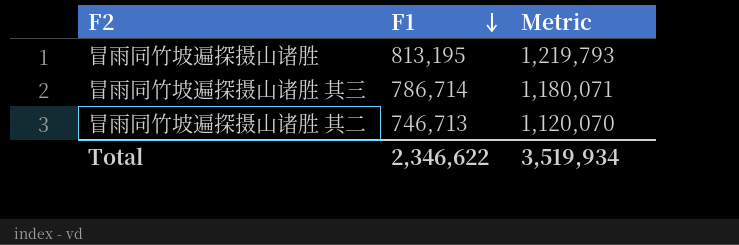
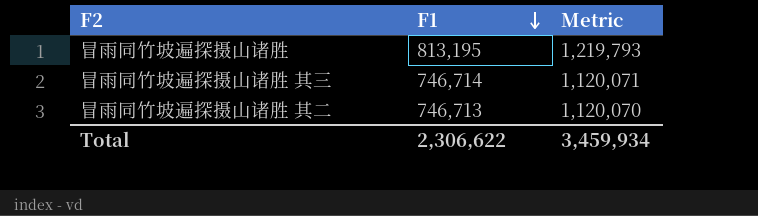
冒雨同竹坡遍探摄山诸胜 其三 | F1: 786,714 -> 746,714
冒雨同竹坡遍探摄山诸胜 其三 | Metric: 1,180,071 -> 1,120,071
Total | F1: 2,346,622 -> 2,306,622
Total | Metric: 3,519,934 -> 3,459,934

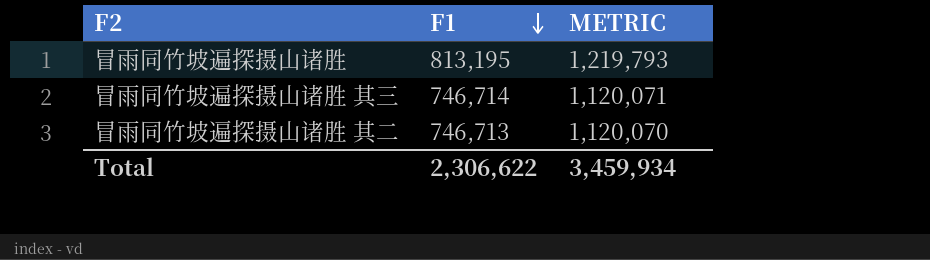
column name: Metric -> METRIC

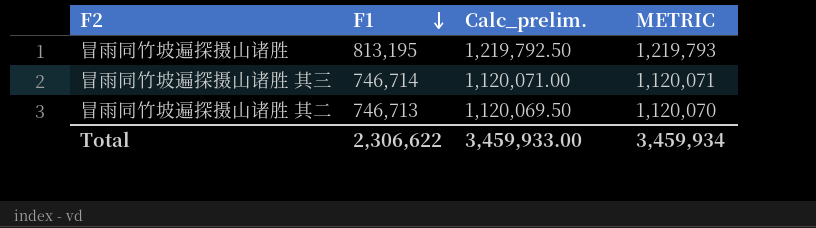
column Calc_prelim. | formula: none -> [F1] * 1.5

